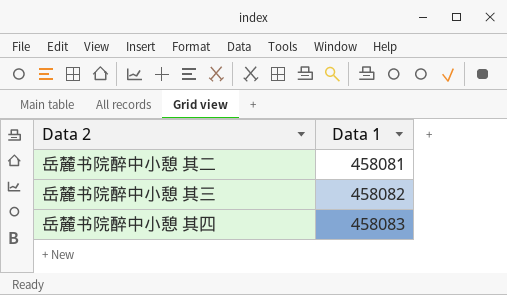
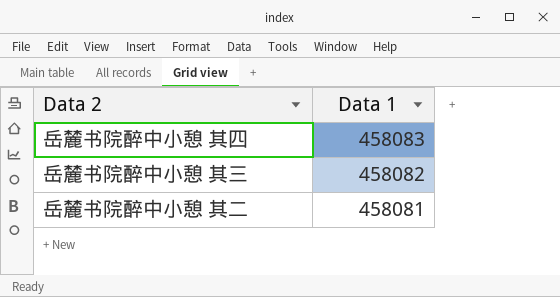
row order: Data 1 ascending -> Data 1 descending

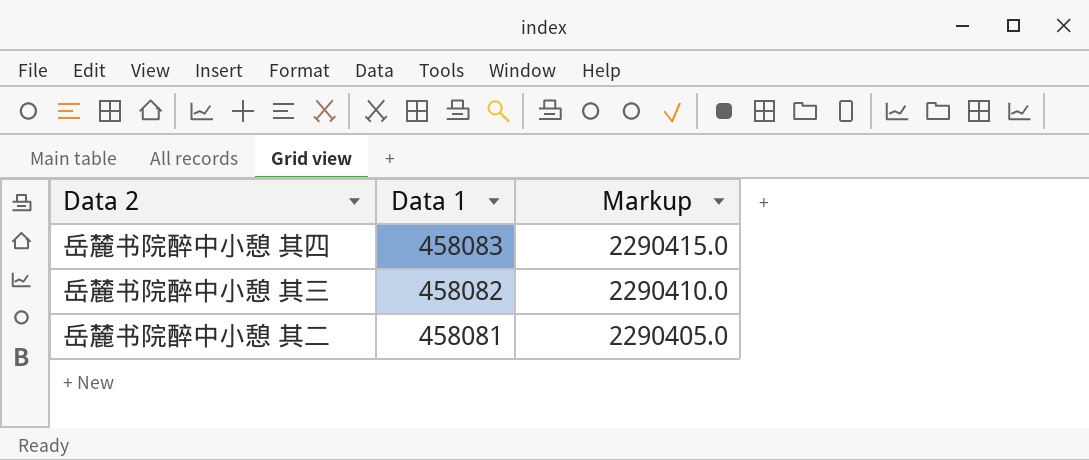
column Markup | formula: none -> [Data 1] * 5

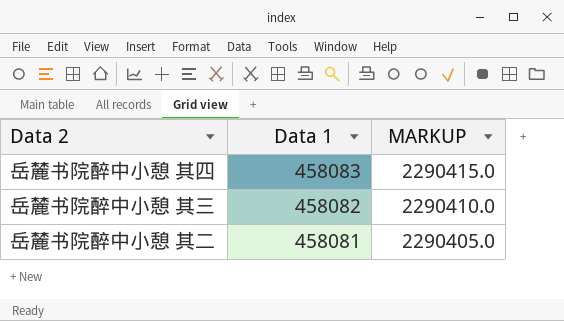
column name: Markup -> MARKUP

